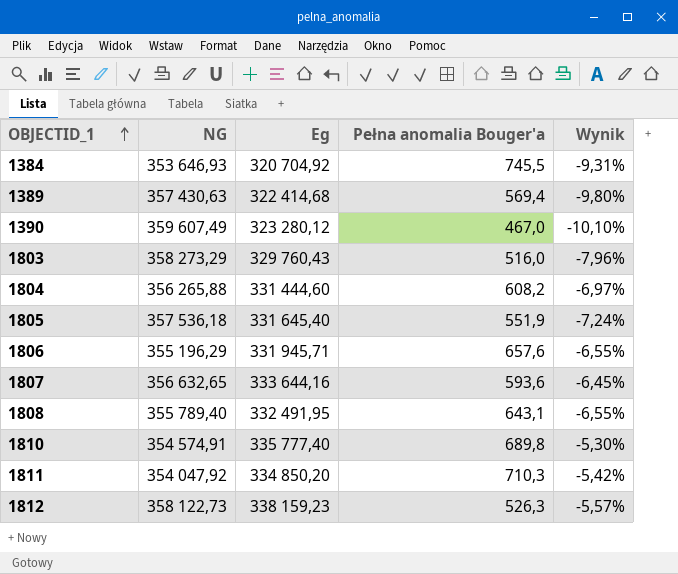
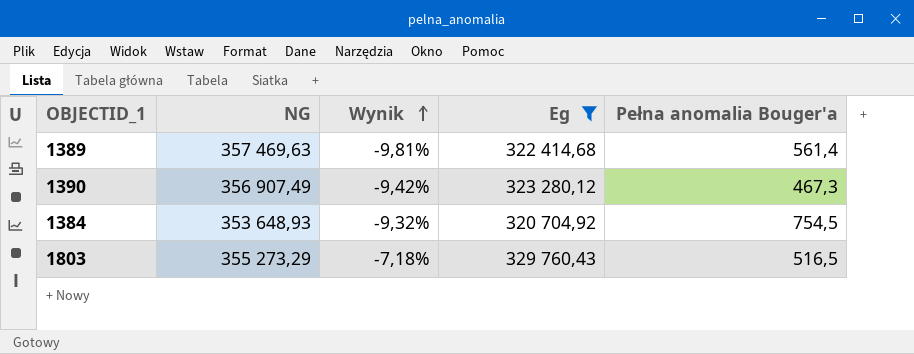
filter: none -> Eg <= 329 760,43
row order: OBJECTID_1 ascending -> Wynik ascending
column Wynik | position: 5 -> 3
1389 | NG: 357 430,63 -> 357 469,63
1389 | Wynik: -9,80% -> -9,81%
1389 | Pełna anomalia Bouger'a: 569,4 -> 561,4
1390 | NG: 359 607,49 -> 356 907,49
1390 | Wynik: -10,10% -> -9,42%
1390 | Pełna anomalia Bouger'a: 467,0 -> 467,3
1384 | NG: 353 646,93 -> 353 648,93
1384 | Wynik: -9,31% -> -9,32%
1384 | Pełna anomalia Bouger'a: 745,5 -> 754,5
1803 | NG: 358 273,29 -> 355 273,29
1803 | Wynik: -7,96% -> -7,18%
1803 | Pełna anomalia Bouger'a: 516,0 -> 516,5

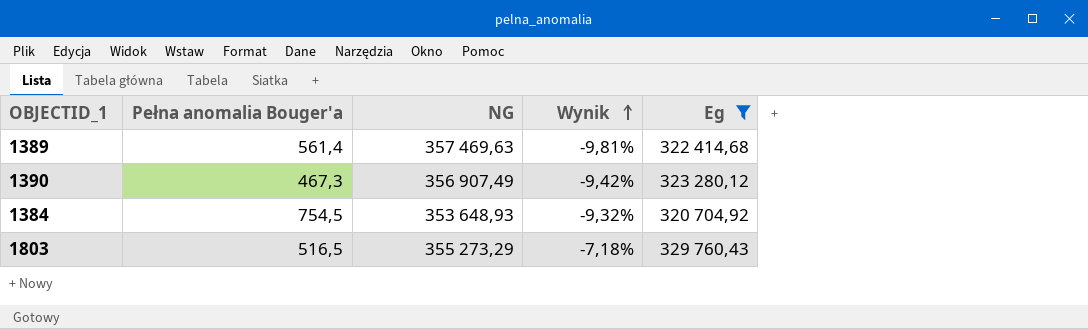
column Pełna anomalia Bouger'a | position: 5 -> 2

